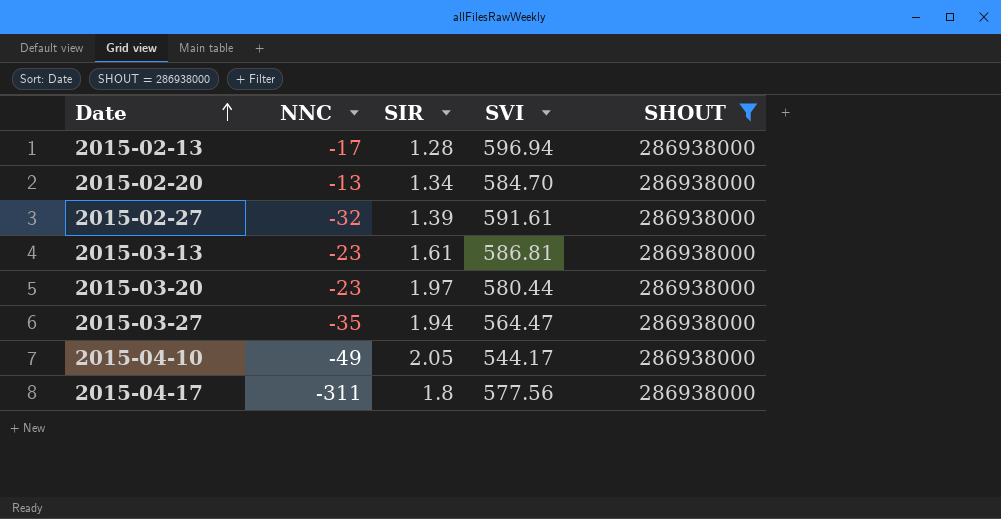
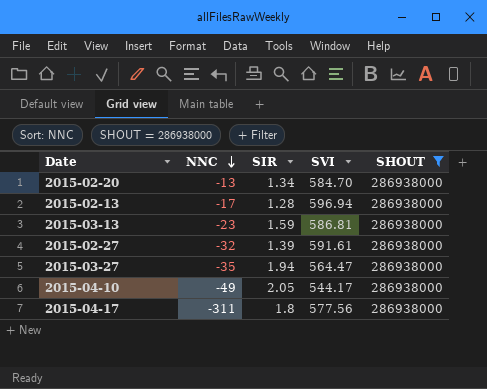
row order: Date ascending -> NNC descending
row 2015-03-20: -23 | 1.97 | 580.44 | 286938000 -> none
2015-03-13 | SIR: 1.61 -> 1.59

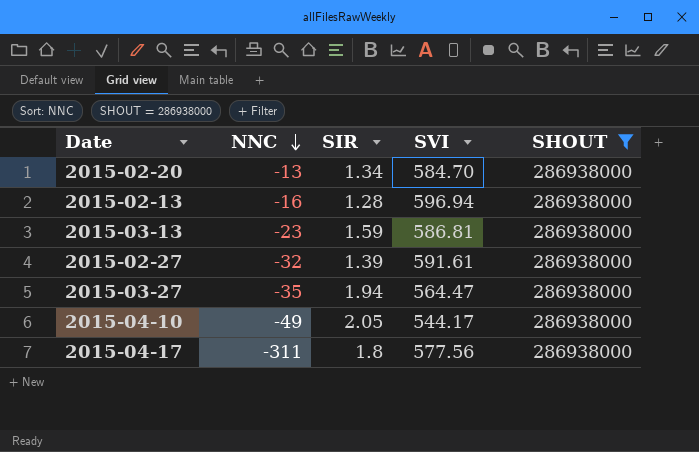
2015-02-13 | NNC: -17 -> -16

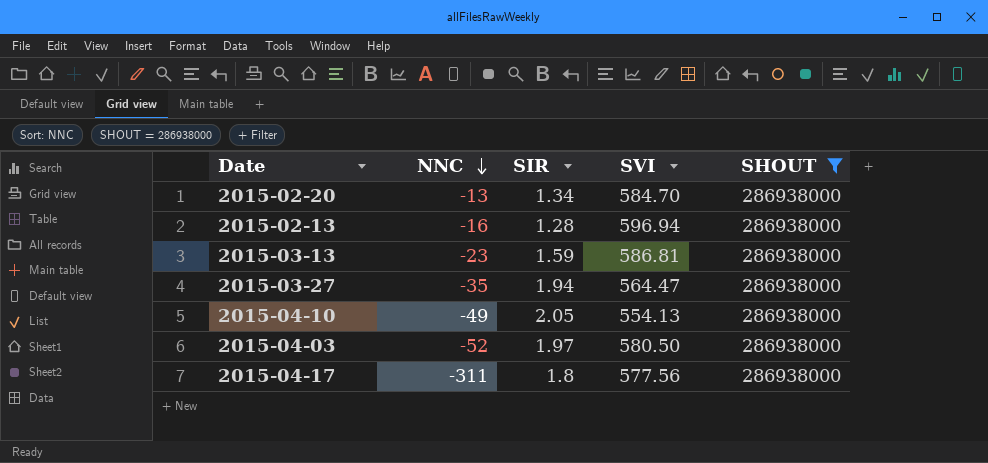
row 2015-02-27: -32 | 1.39 | 591.61 | 286938000 -> none
2015-04-10 | SVI: 544.17 -> 554.13
row 2015-04-03: none -> -52 | 1.97 | 580.50 | 286938000

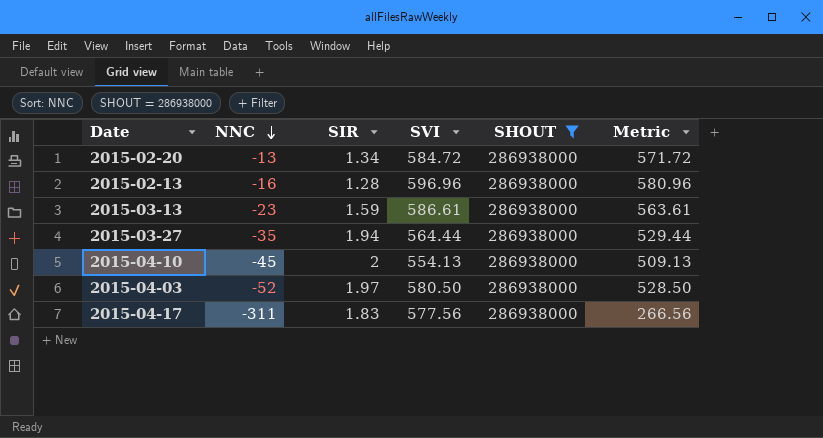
column Metric | formula: none -> [NNC] + [SVI]
2015-02-20 | SVI: 584.70 -> 584.72
2015-02-13 | SVI: 596.94 -> 596.96
2015-03-13 | SVI: 586.81 -> 586.61
2015-03-27 | SVI: 564.47 -> 564.44
2015-04-10 | NNC: -49 -> -45
2015-04-10 | SIR: 2.05 -> 2
2015-04-17 | SIR: 1.8 -> 1.83

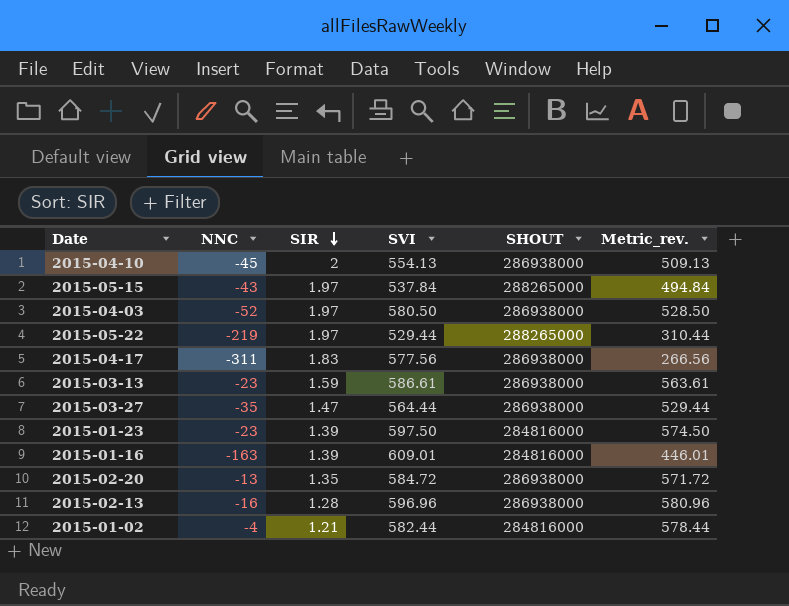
filter: SHOUT = 286938000 -> none
row order: NNC descending -> SIR descending
column name: Metric -> Metric_rev.
2015-03-27 | SIR: 1.94 -> 1.47
2015-02-20 | SIR: 1.34 -> 1.35

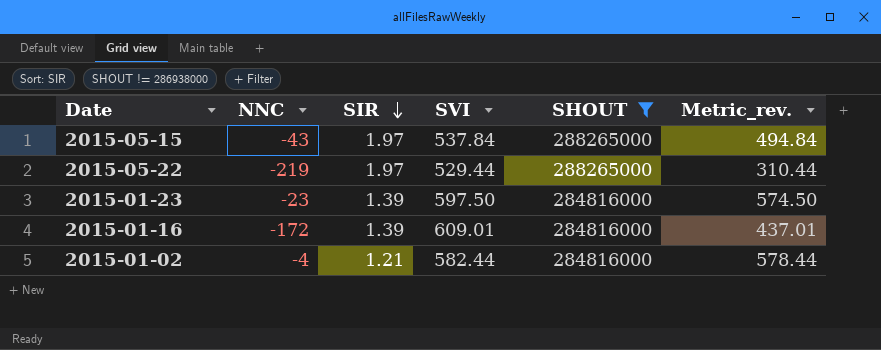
filter: none -> SHOUT != 286938000
2015-01-16 | NNC: -163 -> -172
2015-01-16 | Metric_rev.: 446.01 -> 437.01

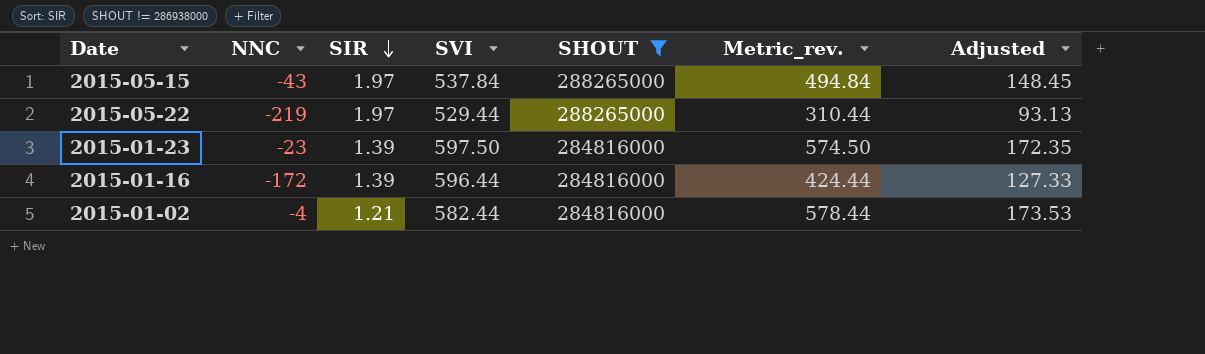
column Adjusted | formula: none -> [Metric_rev.] * 0.3
2015-01-16 | SVI: 609.01 -> 596.44
2015-01-16 | Metric_rev.: 437.01 -> 424.44

